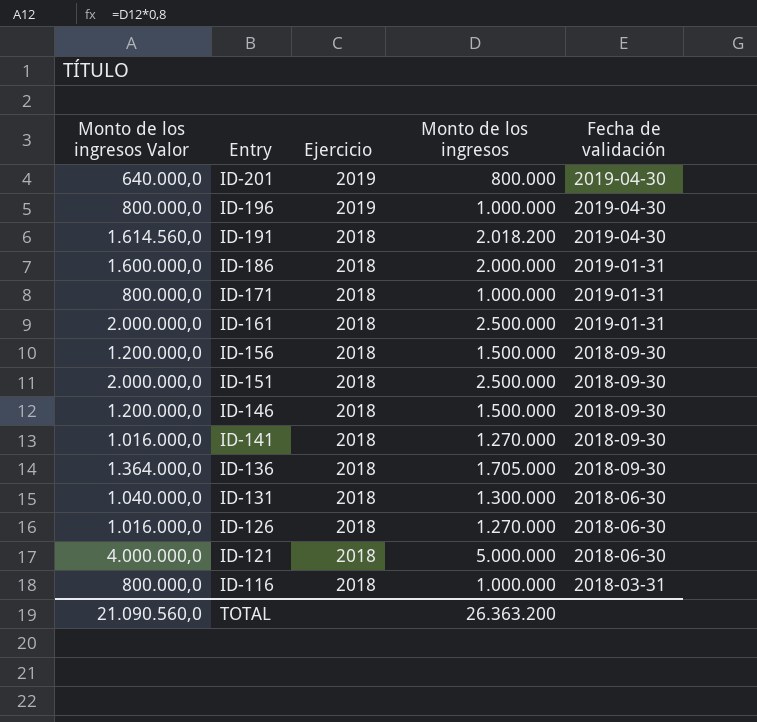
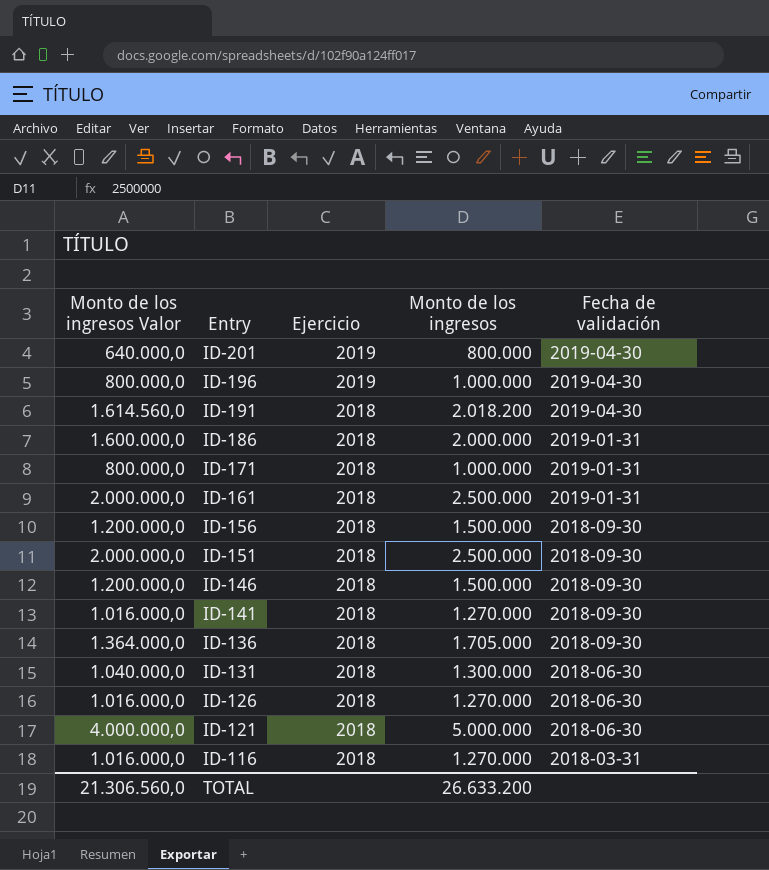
ID-116 | Monto de los ingresos Valor: 800.000,0 -> 1.016.000,0
ID-116 | Monto de los ingresos: 1.000.000 -> 1.270.000
TOTAL | Monto de los ingresos Valor: 21.090.560,0 -> 21.306.560,0
TOTAL | Monto de los ingresos: 26.363.200 -> 26.633.200

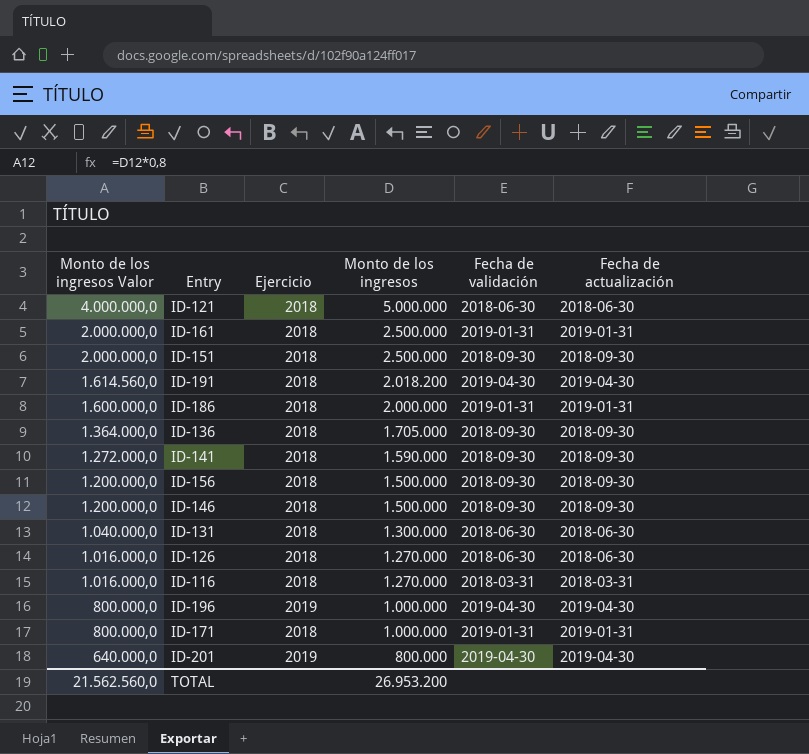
row order: Entry descending -> Monto de los ingresos Valor descending
column Fecha de actualización | position: none -> 6
ID-141 | Monto de los ingresos Valor: 1.016.000,0 -> 1.272.000,0
ID-141 | Monto de los ingresos: 1.270.000 -> 1.590.000
TOTAL | Monto de los ingresos Valor: 21.306.560,0 -> 21.562.560,0
TOTAL | Monto de los ingresos: 26.633.200 -> 26.953.200

